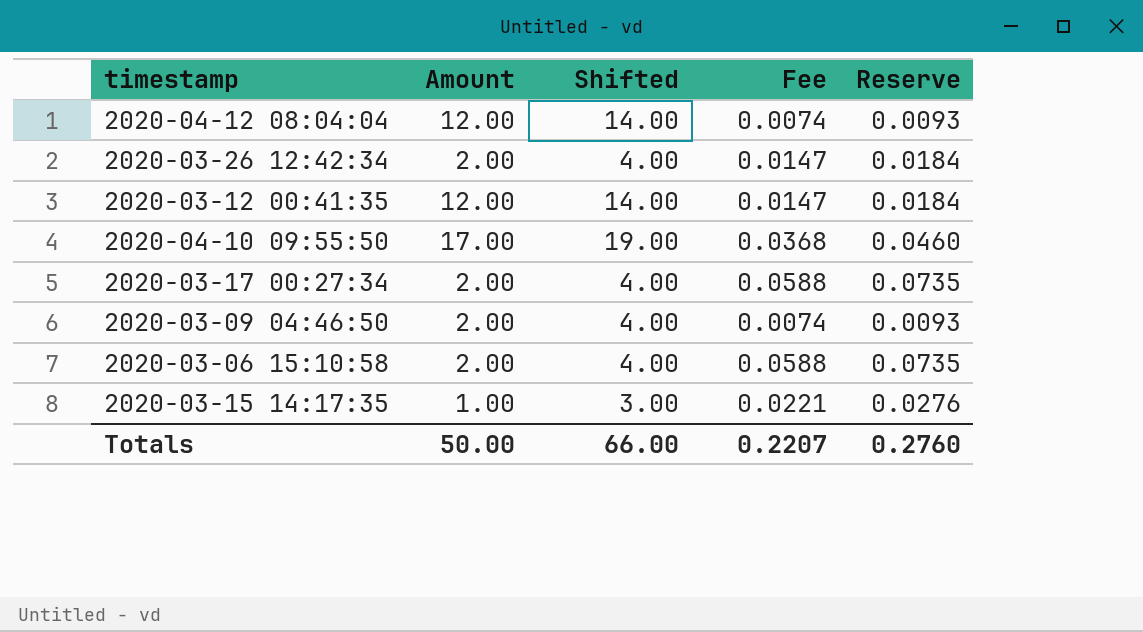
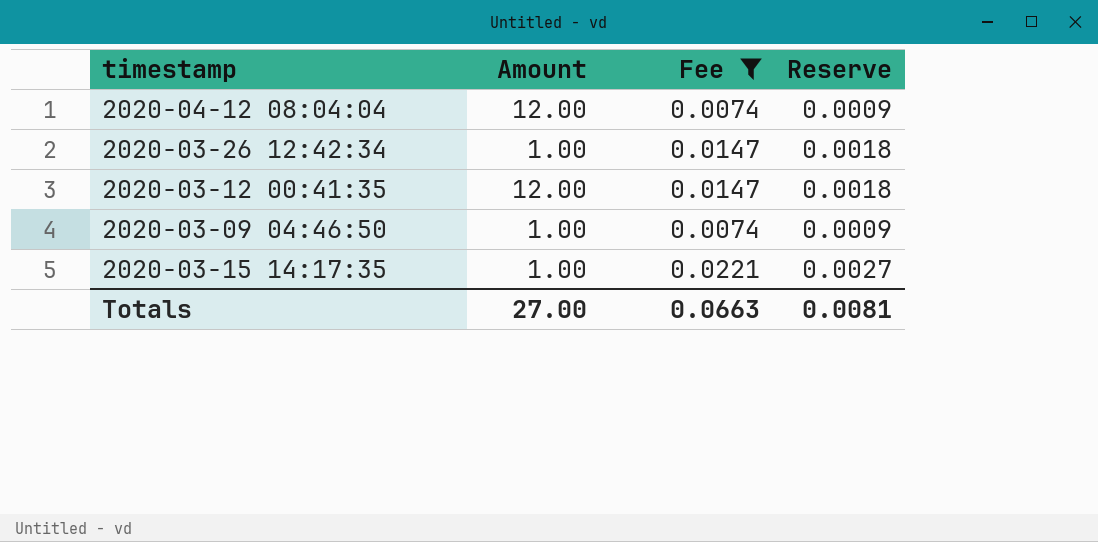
filter: none -> Fee <= 0.0221
column Shifted | formula: [Amount] + 2 -> none
column Reserve | formula: [Fee] * 1.25 -> [Fee] * 0.12
2020-03-26 12:42:34 | Amount: 2.00 -> 1.00
2020-03-09 04:46:50 | Amount: 2.00 -> 1.00
Totals | Amount: 50.00 -> 27.00
Totals | Fee: 0.2207 -> 0.0663
Totals | Reserve: 0.2760 -> 0.0081

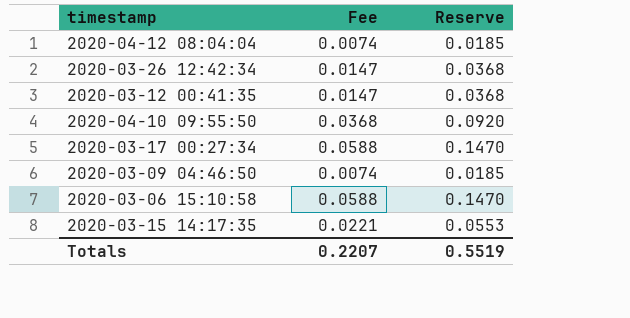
filter: Fee <= 0.0221 -> none
column Amount | position: 2 -> none
column Reserve | formula: [Fee] * 0.12 -> [Fee] * 2.5
Totals | Fee: 0.0663 -> 0.2207
Totals | Reserve: 0.0081 -> 0.5519

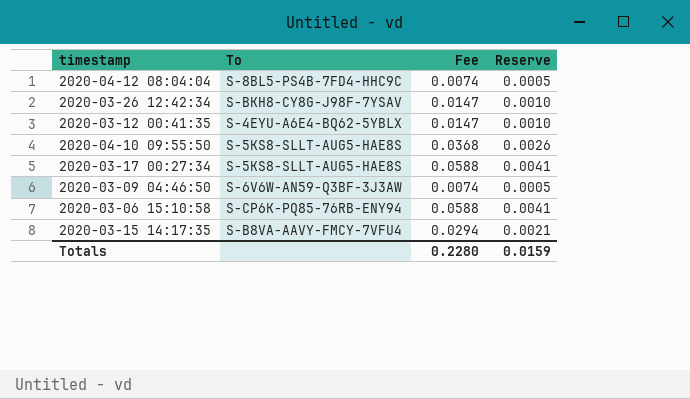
column To | position: none -> 2
column Reserve | formula: [Fee] * 2.5 -> [Fee] * 0.07
2020-03-15 14:17:35 | Fee: 0.0221 -> 0.0294
Totals | Fee: 0.2207 -> 0.2280
Totals | Reserve: 0.5519 -> 0.0159

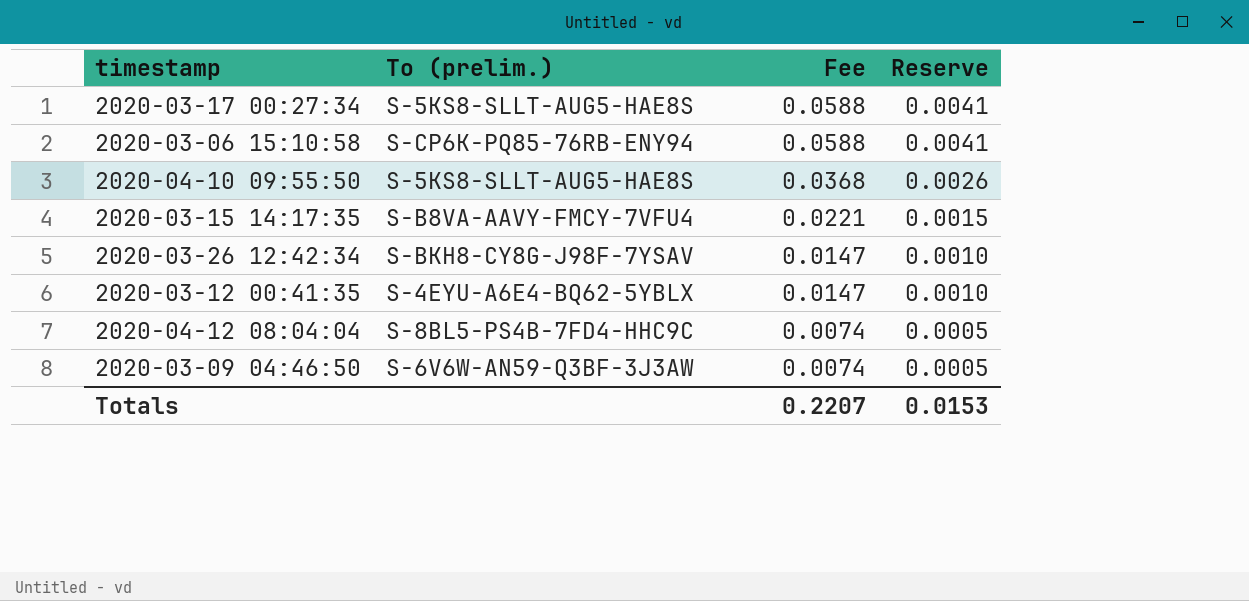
row order: none -> Fee descending
column name: To -> To (prelim.)
2020-03-15 14:17:35 | Fee: 0.0294 -> 0.0221
2020-03-15 14:17:35 | Reserve: 0.0021 -> 0.0015
Totals | Fee: 0.2280 -> 0.2207
Totals | Reserve: 0.0159 -> 0.0153

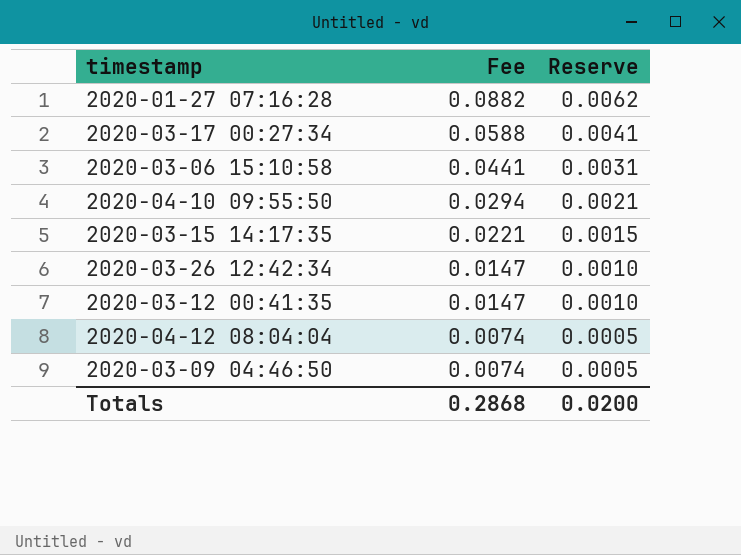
column To (prelim.) | position: 2 -> none
row 2020-01-27 07:16:28: none -> 0.0882 | 0.0062
2020-03-06 15:10:58 | Fee: 0.0588 -> 0.0441
2020-03-06 15:10:58 | Reserve: 0.0041 -> 0.0031
2020-04-10 09:55:50 | Fee: 0.0368 -> 0.0294
2020-04-10 09:55:50 | Reserve: 0.0026 -> 0.0021
Totals | Fee: 0.2207 -> 0.2868
Totals | Reserve: 0.0153 -> 0.0200

